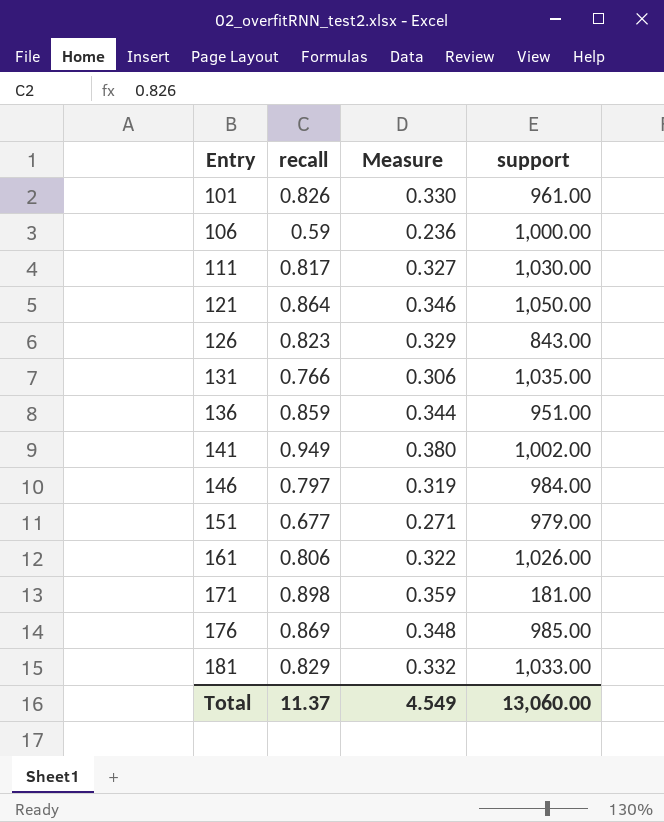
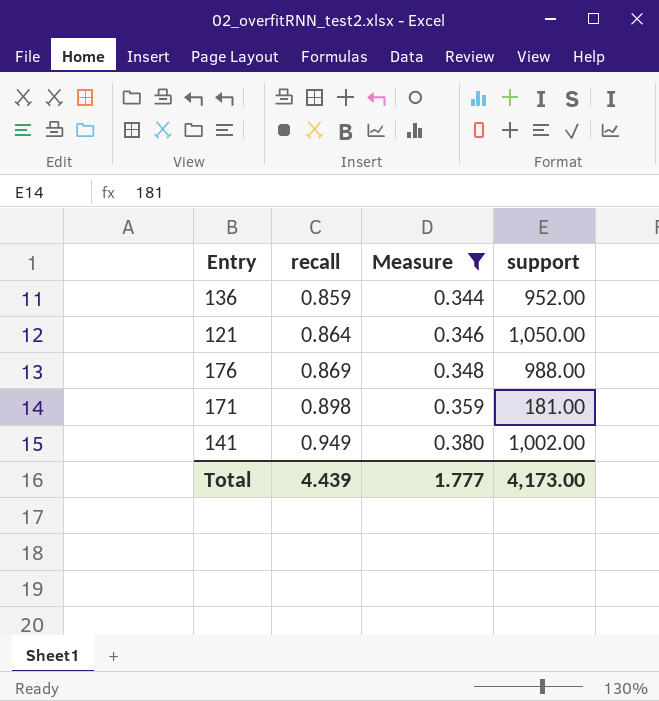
filter: none -> Measure >= 0.344
row order: Entry ascending -> recall ascending
136 | support: 951.00 -> 952.00
176 | support: 985.00 -> 988.00
Total | recall: 11.37 -> 4.439
Total | Measure: 4.549 -> 1.777
Total | support: 13,060.00 -> 4,173.00

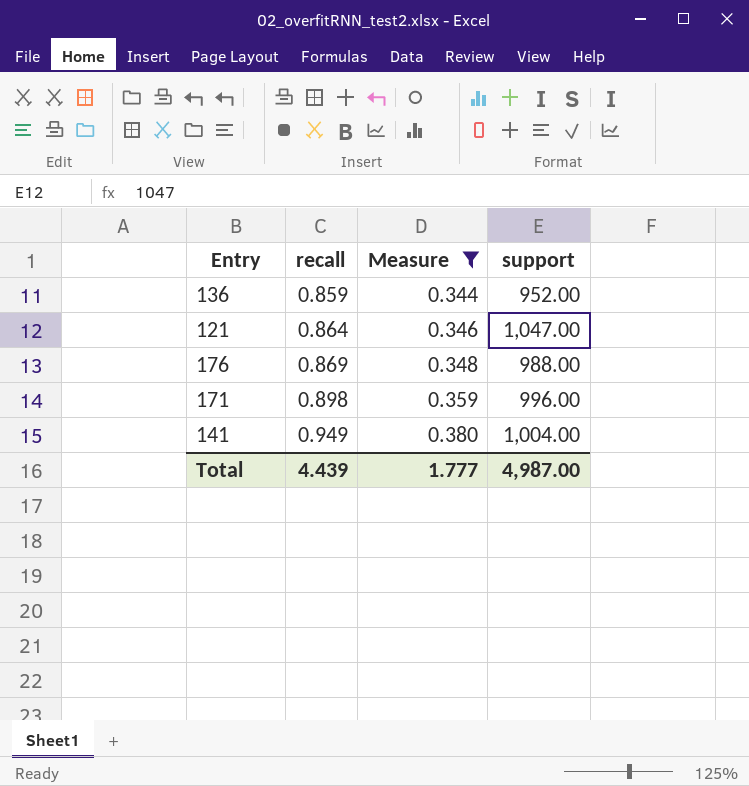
121 | support: 1,050.00 -> 1,047.00
171 | support: 181.00 -> 996.00
141 | support: 1,002.00 -> 1,004.00
Total | support: 4,173.00 -> 4,987.00

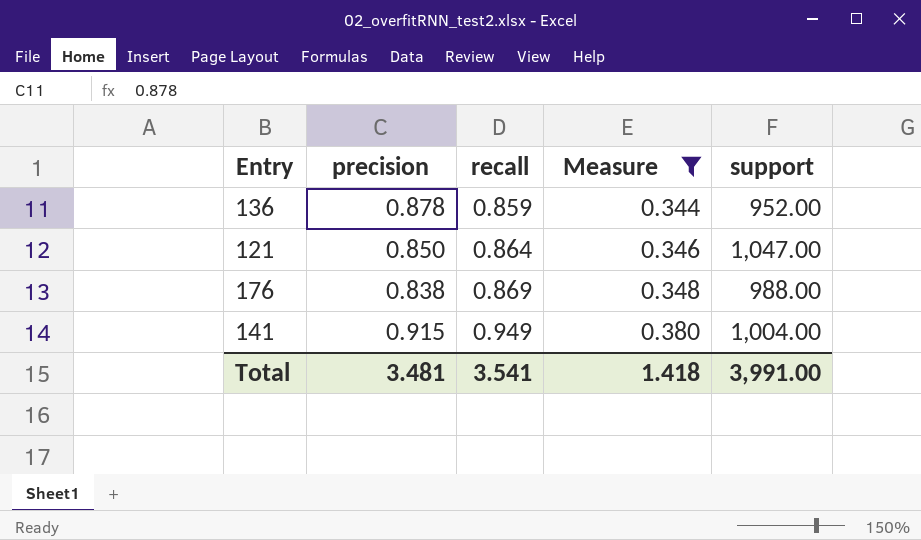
column precision | position: none -> 2
row 171: 0.898 | 0.359 | 996.00 -> none
Total | recall: 4.439 -> 3.541
Total | Measure: 1.777 -> 1.418
Total | support: 4,987.00 -> 3,991.00

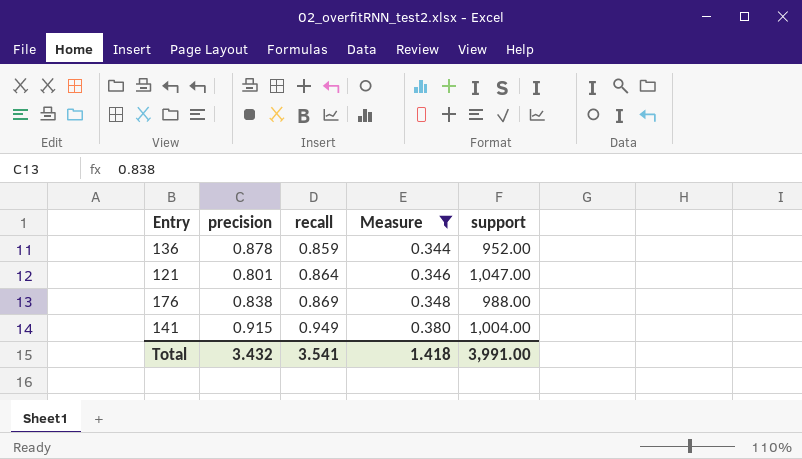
121 | precision: 0.850 -> 0.801
Total | precision: 3.481 -> 3.432

